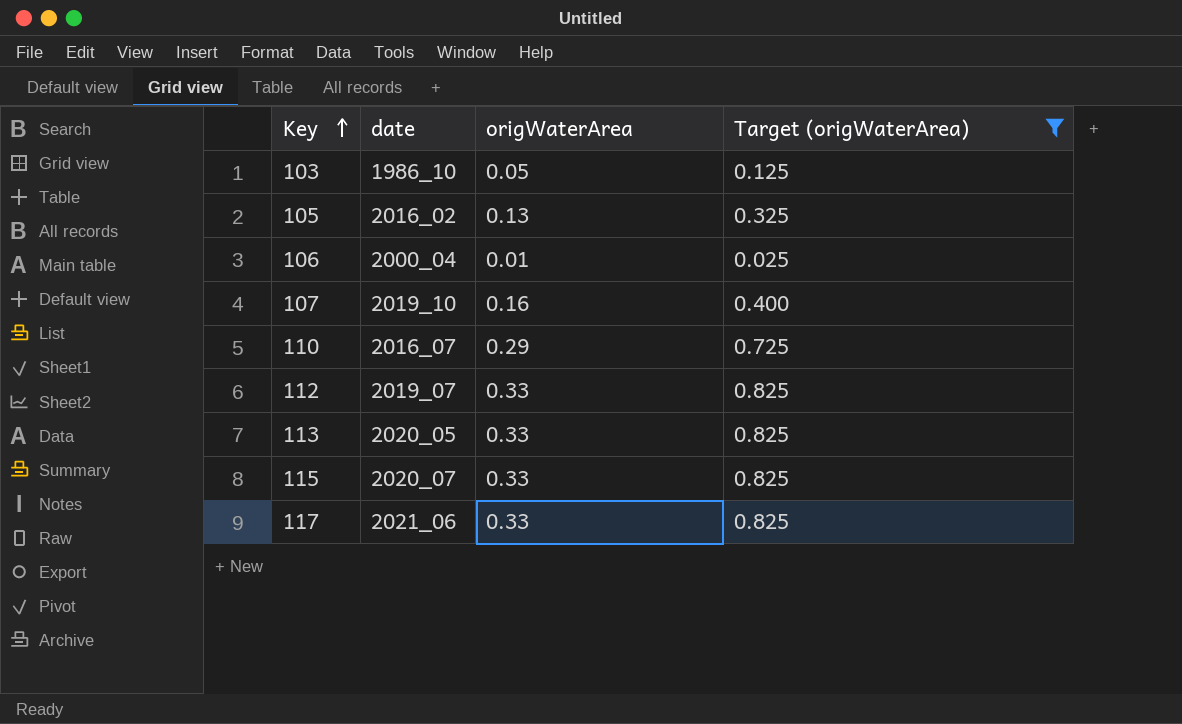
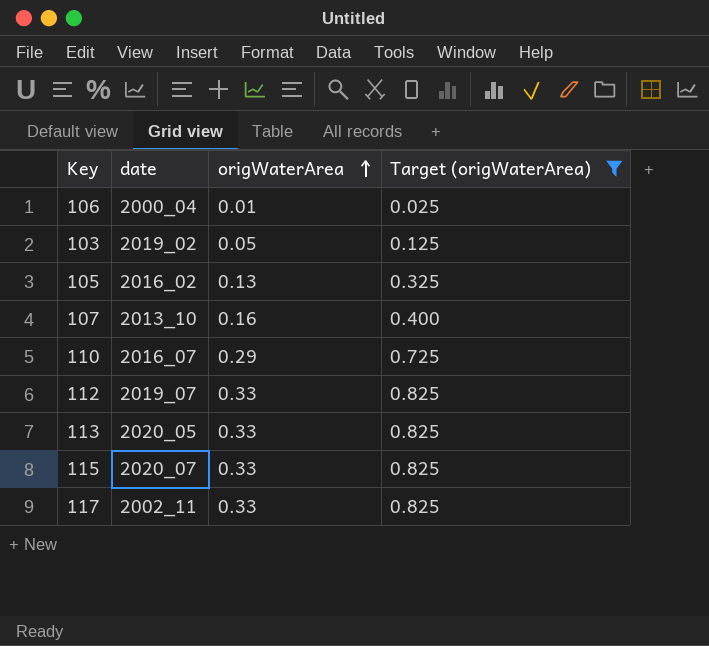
row order: Key ascending -> origWaterArea ascending
103 | date: 1986_10 -> 2019_02
107 | date: 2019_10 -> 2013_10
117 | date: 2021_06 -> 2002_11

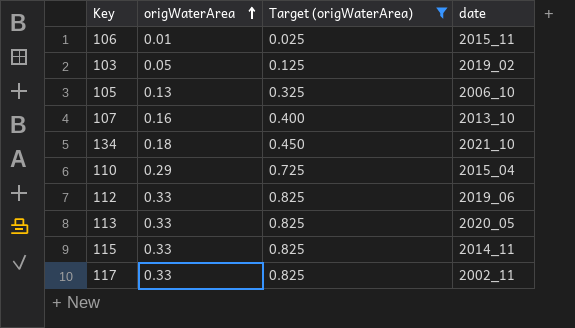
column date | position: 2 -> 4
106 | date: 2000_04 -> 2015_11
105 | date: 2016_02 -> 2006_10
row 134: none -> 0.18 | 0.450 | 2021_10
110 | date: 2016_07 -> 2015_04
112 | date: 2019_07 -> 2019_06
115 | date: 2020_07 -> 2014_11

